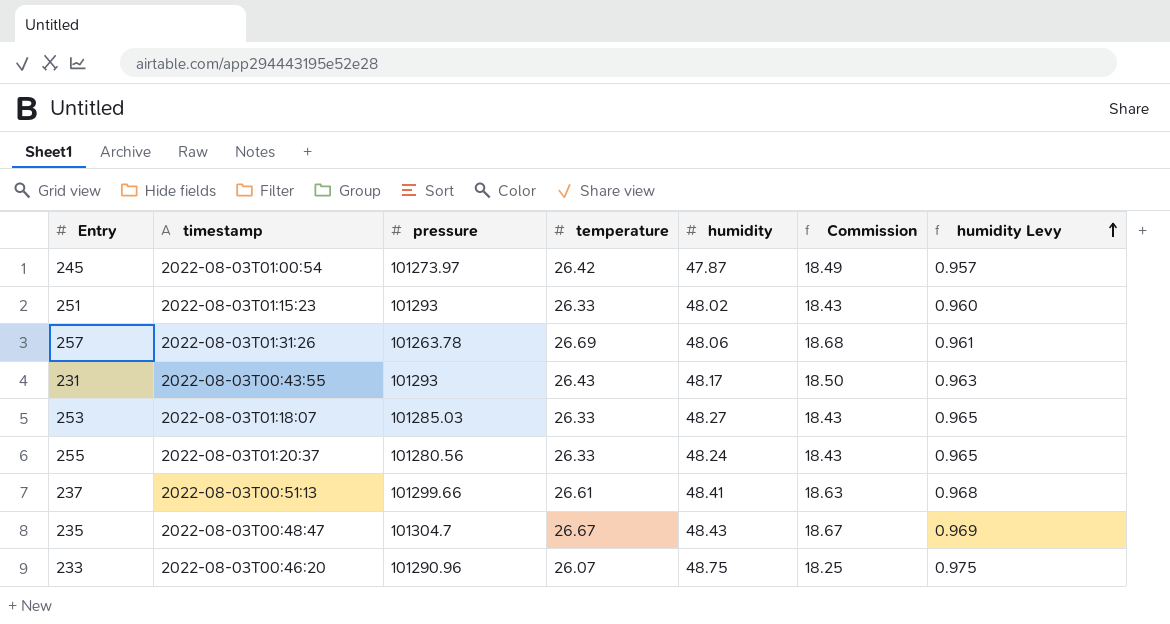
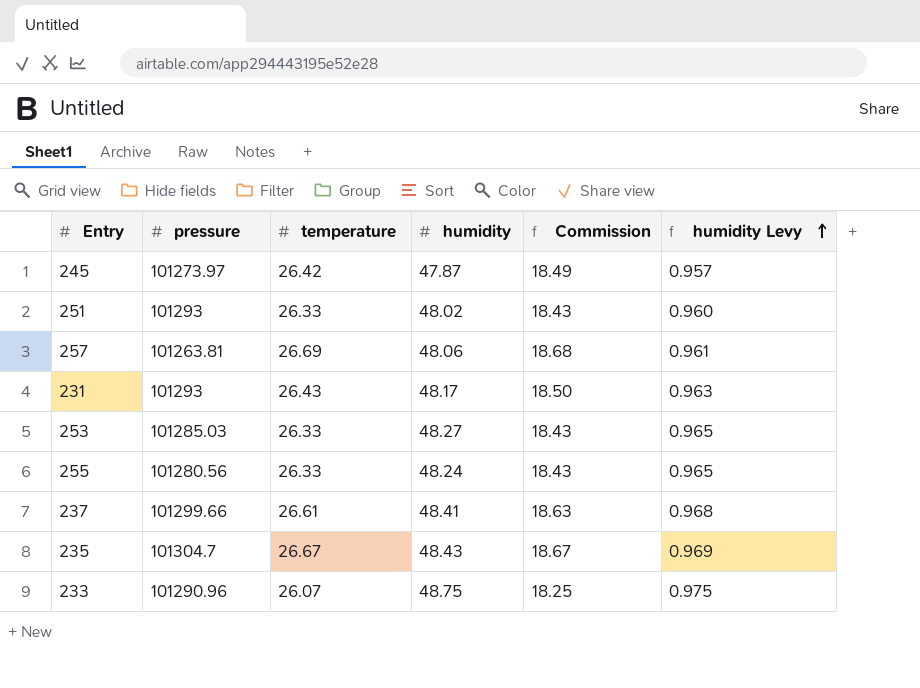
column timestamp | position: 2 -> none
257 | pressure: 101263.78 -> 101263.81

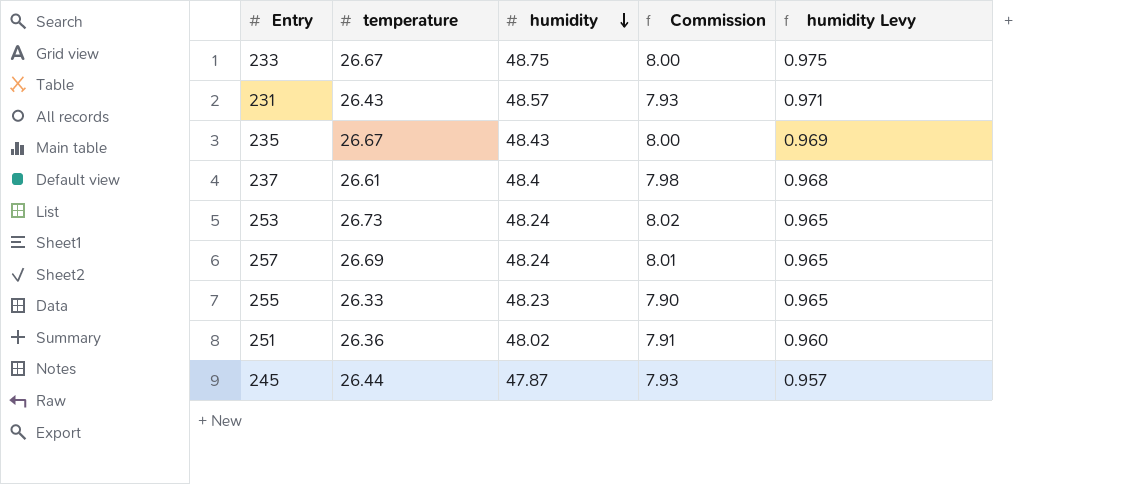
row order: humidity Levy ascending -> humidity descending
column pressure | position: 2 -> none
column Commission | formula: [temperature] * 0.7 -> [temperature] * 0.3
233 | temperature: 26.07 -> 26.67
231 | humidity: 48.17 -> 48.57
231 | humidity Levy: 0.963 -> 0.971
237 | humidity: 48.41 -> 48.4
253 | temperature: 26.33 -> 26.73
253 | humidity: 48.27 -> 48.24
257 | humidity: 48.06 -> 48.24
257 | humidity Levy: 0.961 -> 0.965
255 | humidity: 48.24 -> 48.23
251 | temperature: 26.33 -> 26.36
245 | temperature: 26.42 -> 26.44

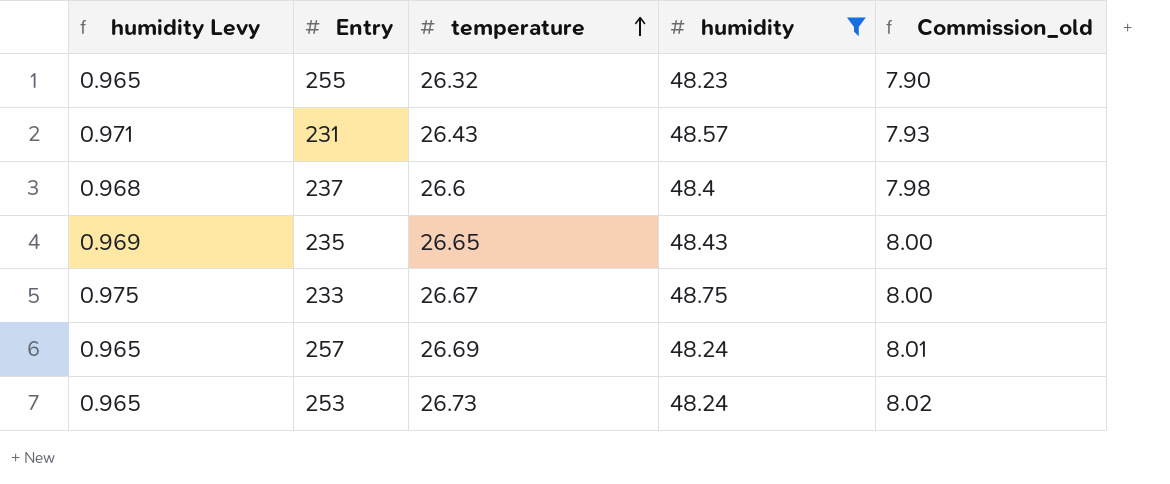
filter: none -> humidity >= 48.23
row order: humidity descending -> temperature ascending
column humidity Levy | position: 5 -> 1
column name: Commission -> Commission_old
255 | temperature: 26.33 -> 26.32
237 | temperature: 26.61 -> 26.6
235 | temperature: 26.67 -> 26.65

